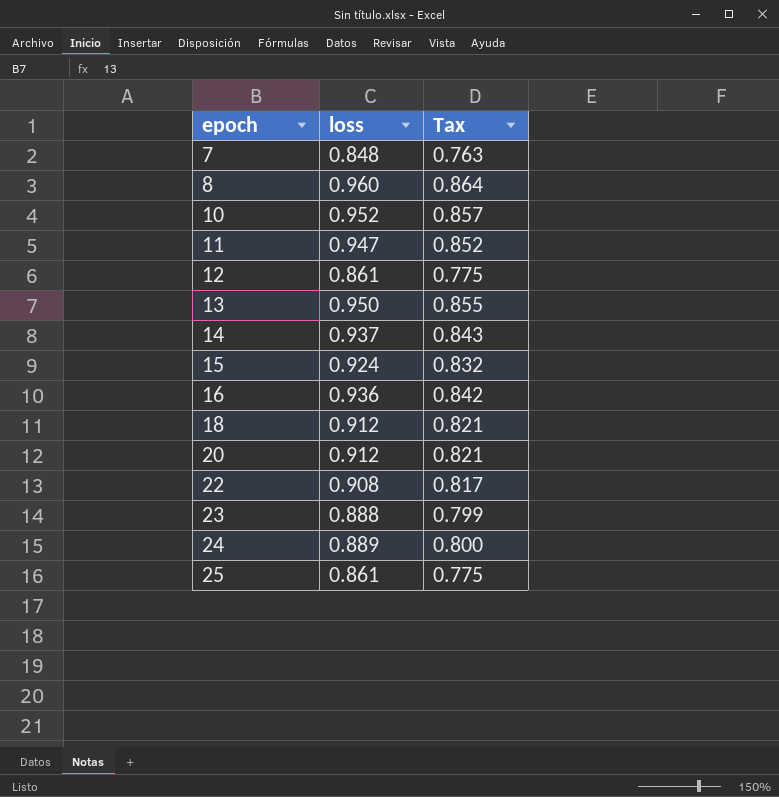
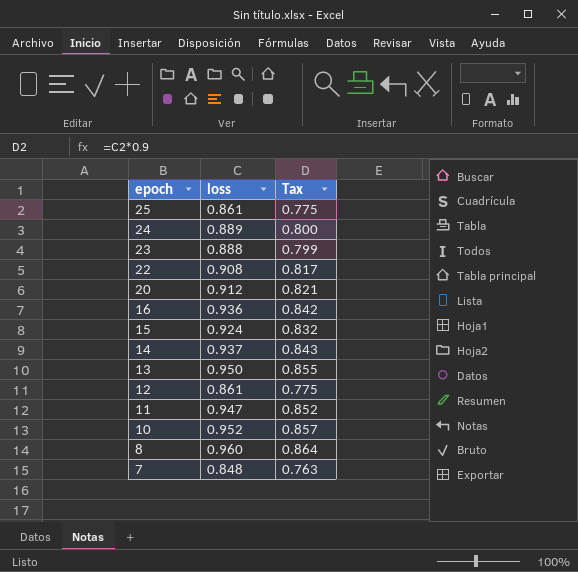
row order: epoch ascending -> epoch descending
row 18: 0.912 | 0.821 -> none

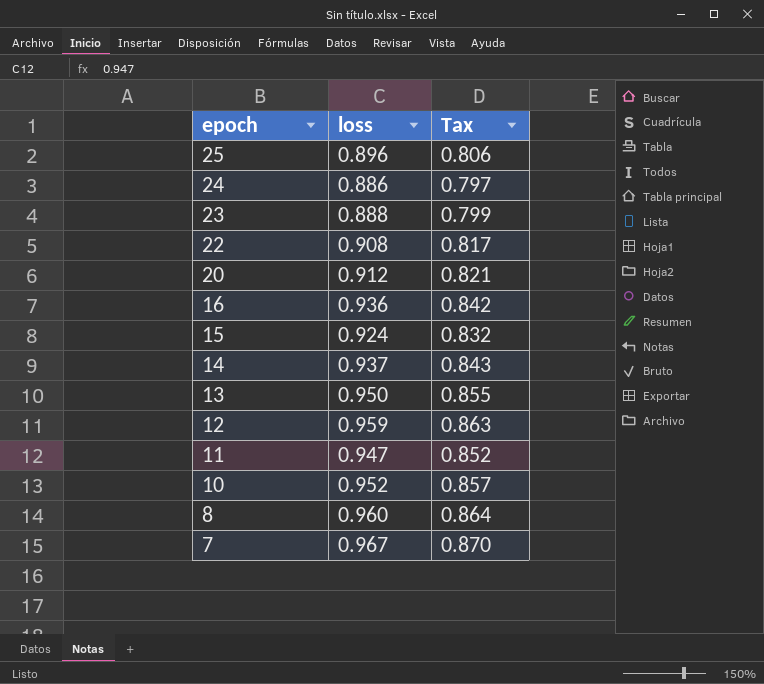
25 | loss: 0.861 -> 0.896
25 | Tax: 0.775 -> 0.806
24 | loss: 0.889 -> 0.886
24 | Tax: 0.800 -> 0.797
12 | loss: 0.861 -> 0.959
12 | Tax: 0.775 -> 0.863
7 | loss: 0.848 -> 0.967
7 | Tax: 0.763 -> 0.870

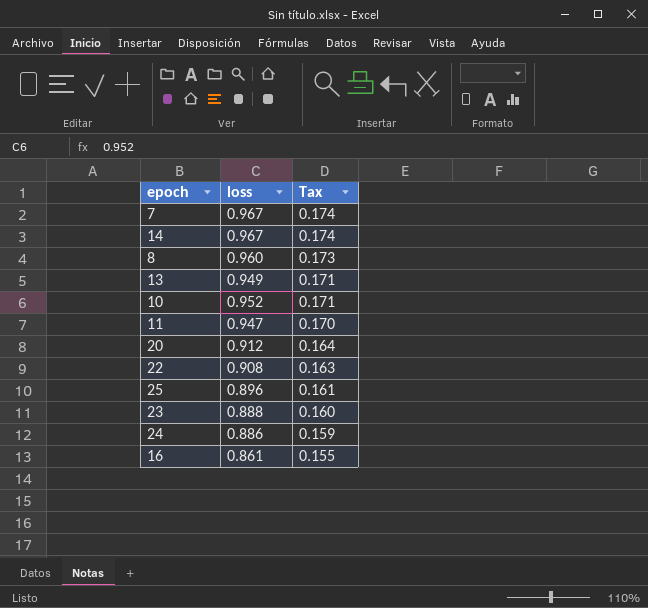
row order: epoch descending -> Tax descending
column Tax | formula: [loss] * 0.9 -> [loss] * 0.18
row 15: 0.924 | 0.832 -> none
row 12: 0.959 | 0.863 -> none
14 | loss: 0.937 -> 0.967
13 | loss: 0.950 -> 0.949
16 | loss: 0.936 -> 0.861

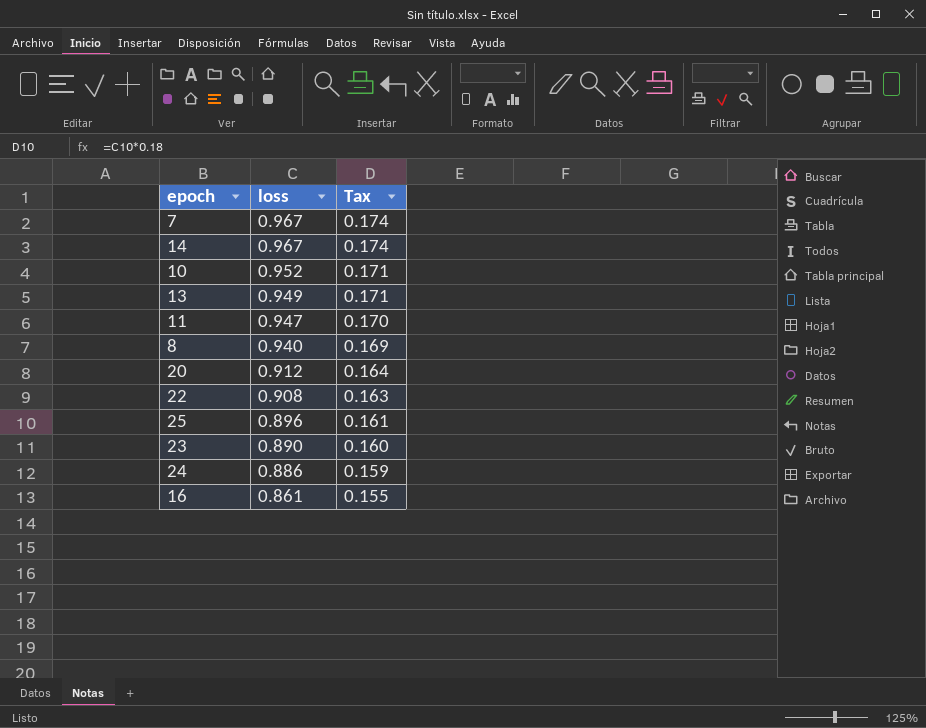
row order: Tax descending -> loss descending
8 | loss: 0.960 -> 0.940
8 | Tax: 0.173 -> 0.169
23 | loss: 0.888 -> 0.890

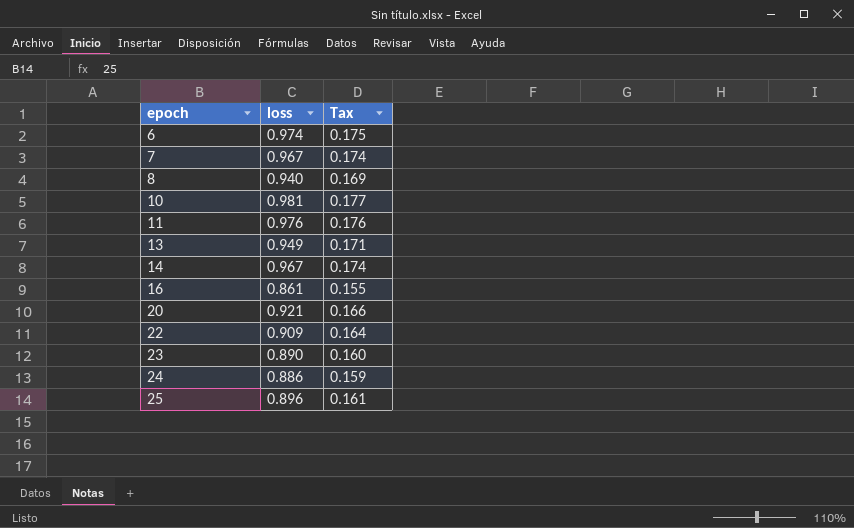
row order: loss descending -> epoch ascending
row 6: none -> 0.974 | 0.175
10 | loss: 0.952 -> 0.981
10 | Tax: 0.171 -> 0.177
11 | loss: 0.947 -> 0.976
11 | Tax: 0.170 -> 0.176
20 | loss: 0.912 -> 0.921
20 | Tax: 0.164 -> 0.166
22 | loss: 0.908 -> 0.909
22 | Tax: 0.163 -> 0.164

